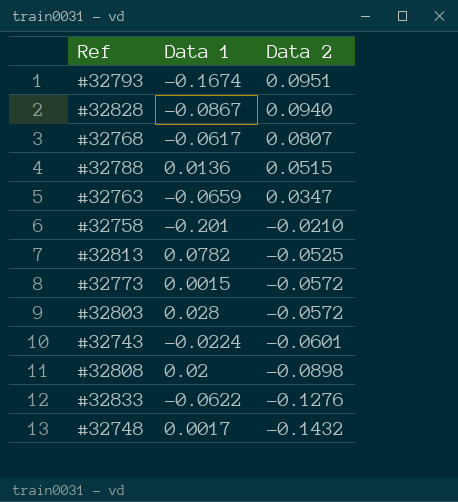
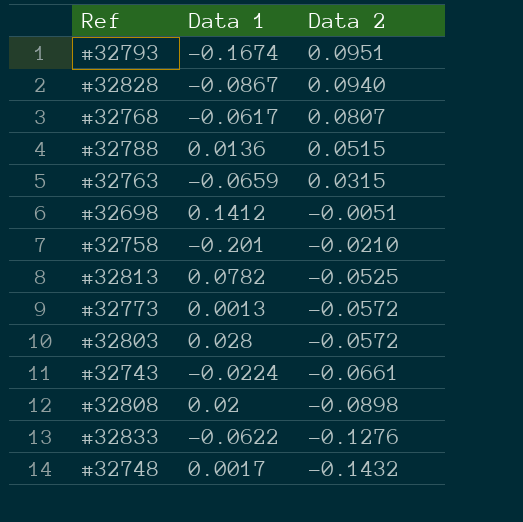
#32763 | Data 2: 0.0347 -> 0.0315
row #32698: none -> 0.1412 | -0.0051
#32773 | Data 1: 0.0015 -> 0.0013
#32743 | Data 2: -0.0601 -> -0.0661

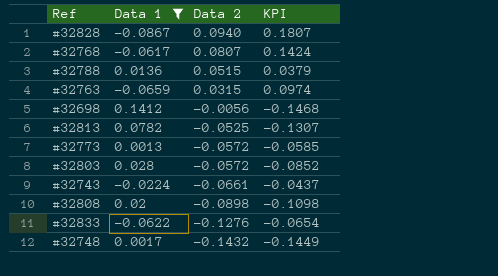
filter: none -> Data 1 >= -0.0867
column KPI | formula: none -> [Data 2] - [Data 1]
#32698 | Data 2: -0.0051 -> -0.0056

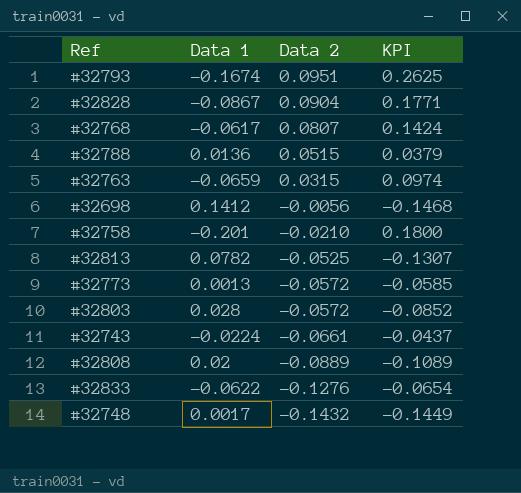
filter: Data 1 >= -0.0867 -> none
#32828 | Data 2: 0.0940 -> 0.0904
#32828 | KPI: 0.1807 -> 0.1771
#32808 | Data 2: -0.0898 -> -0.0889
#32808 | KPI: -0.1098 -> -0.1089

